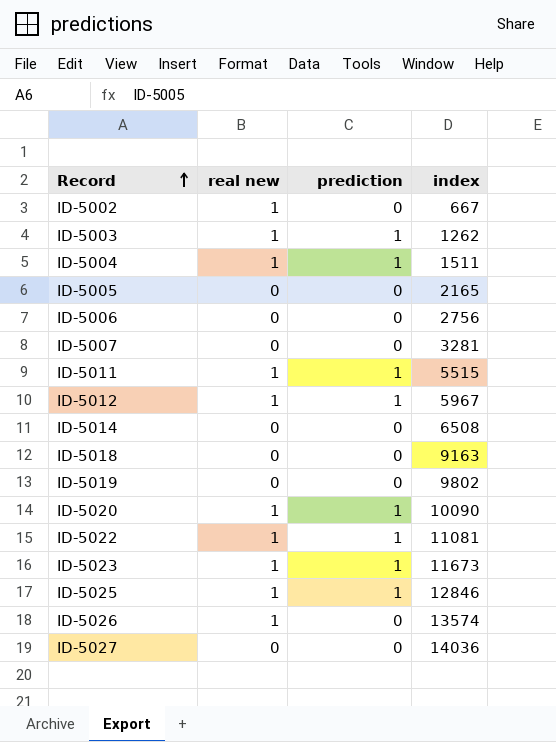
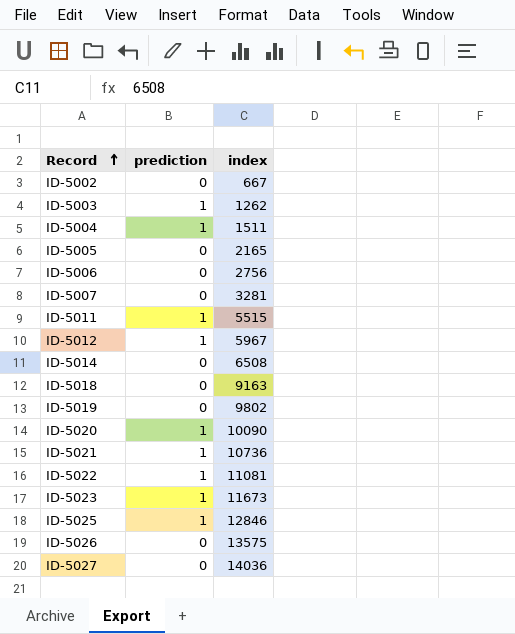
column real new | position: 2 -> none
row ID-5021: none -> 1 | 10736
ID-5026 | index: 13574 -> 13575

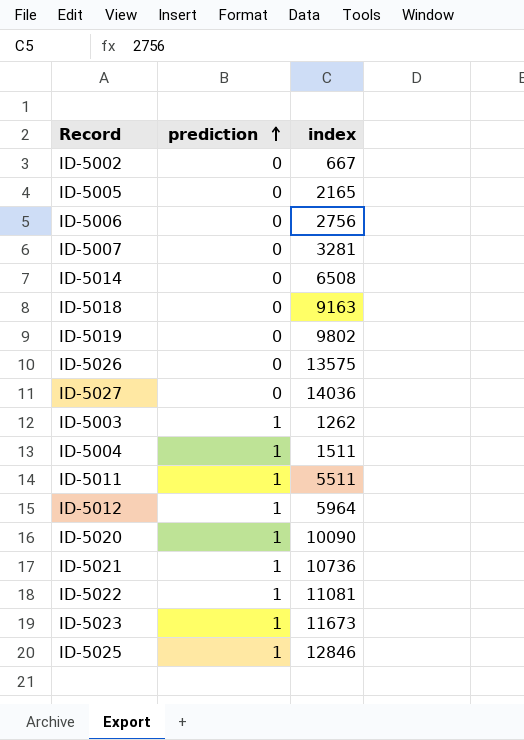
row order: Record ascending -> prediction ascending
ID-5011 | index: 5515 -> 5511
ID-5012 | index: 5967 -> 5964

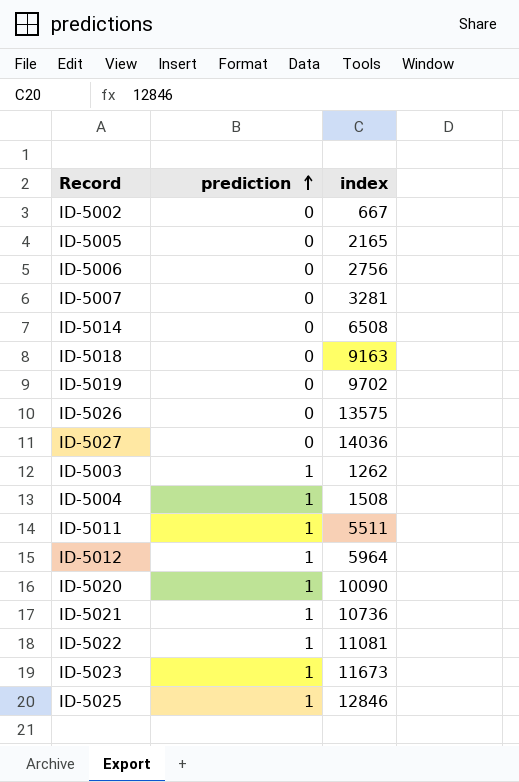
ID-5019 | index: 9802 -> 9702
ID-5004 | index: 1511 -> 1508

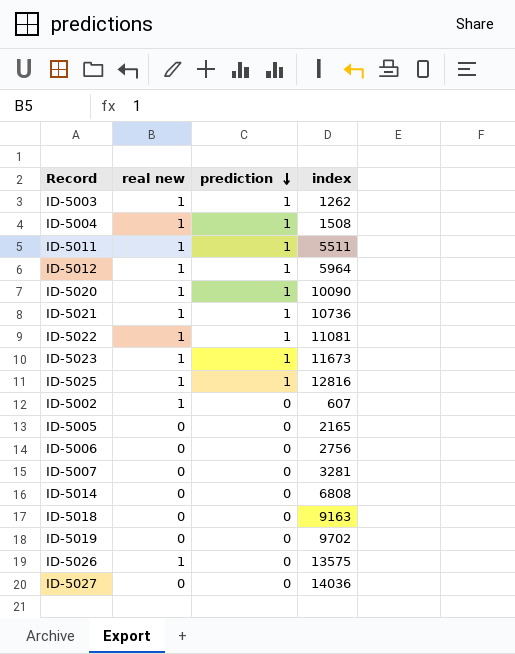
row order: prediction ascending -> prediction descending
column real new | position: none -> 2
ID-5025 | index: 12846 -> 12816
ID-5002 | index: 667 -> 607
ID-5014 | index: 6508 -> 6808

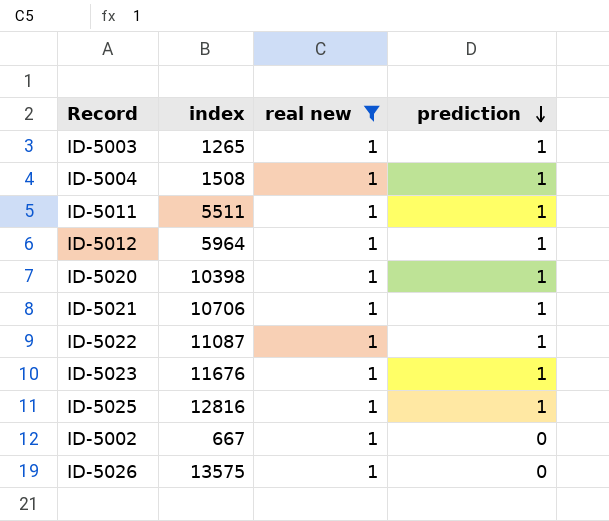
filter: none -> real new = 1
column index | position: 4 -> 2
ID-5003 | index: 1262 -> 1265
ID-5020 | index: 10090 -> 10398
ID-5021 | index: 10736 -> 10706
ID-5022 | index: 11081 -> 11087
ID-5023 | index: 11673 -> 11676
ID-5002 | index: 607 -> 667

